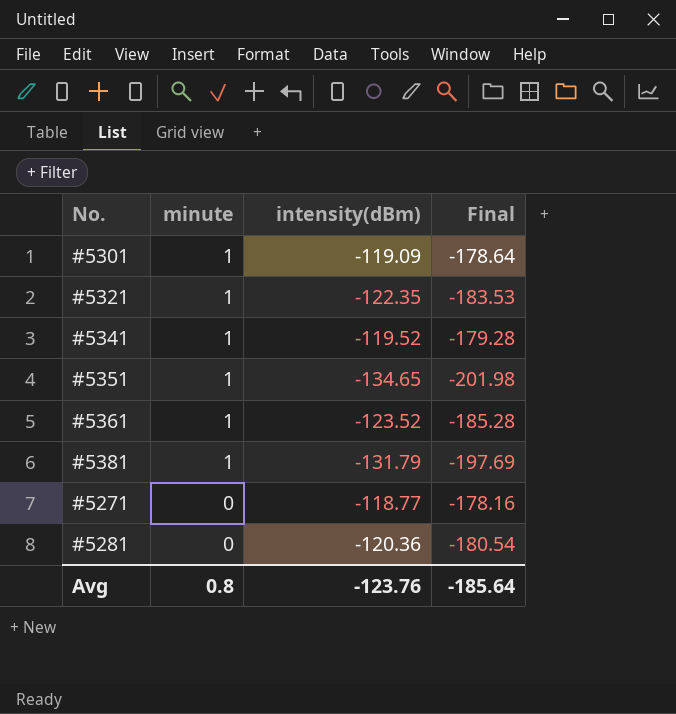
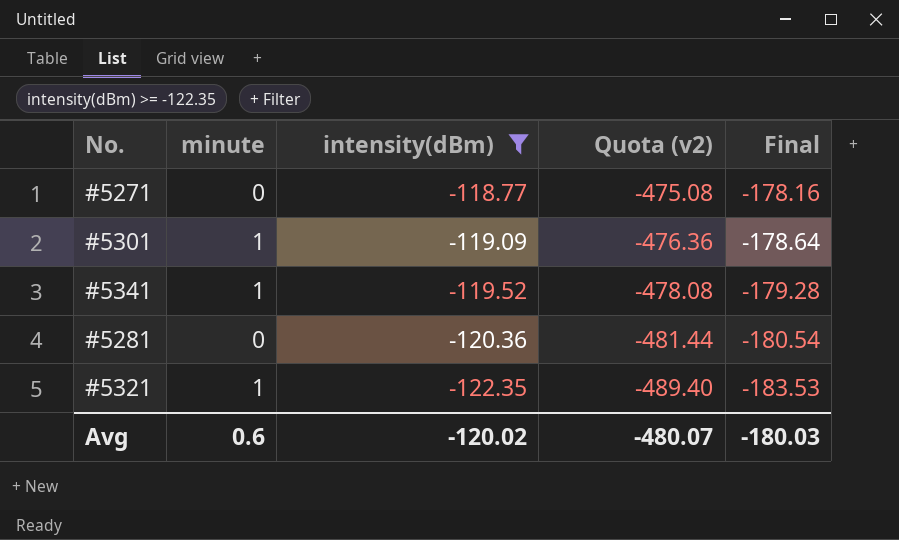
filter: none -> intensity(dBm) >= -122.35
row order: minute descending -> intensity(dBm) descending
column Quota (v2) | formula: none -> [intensity(dBm)] * 4
Avg | minute: 0.8 -> 0.6
Avg | intensity(dBm): -123.76 -> -120.02
Avg | Final: -185.64 -> -180.03

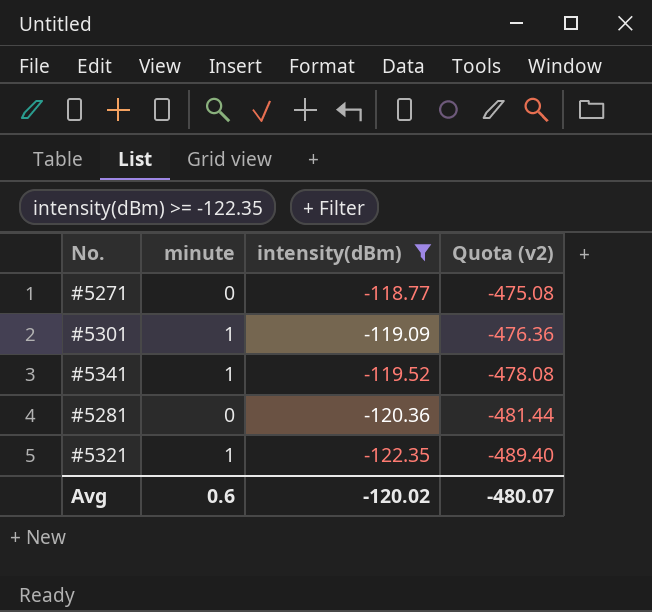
column Final | formula: [intensity(dBm)] * 1.5 -> none

